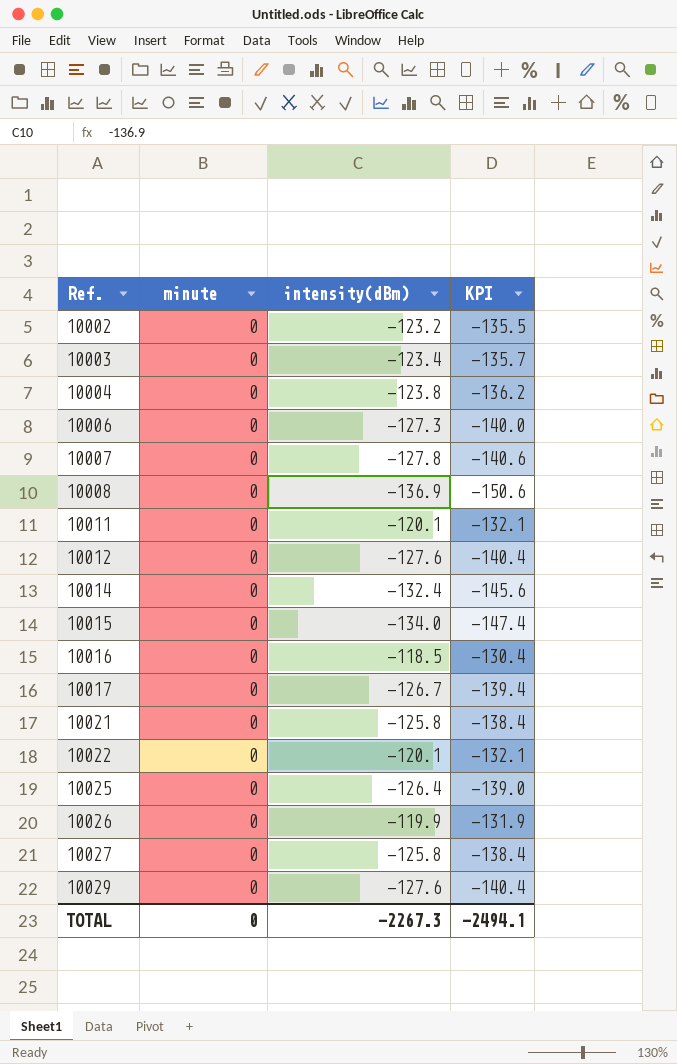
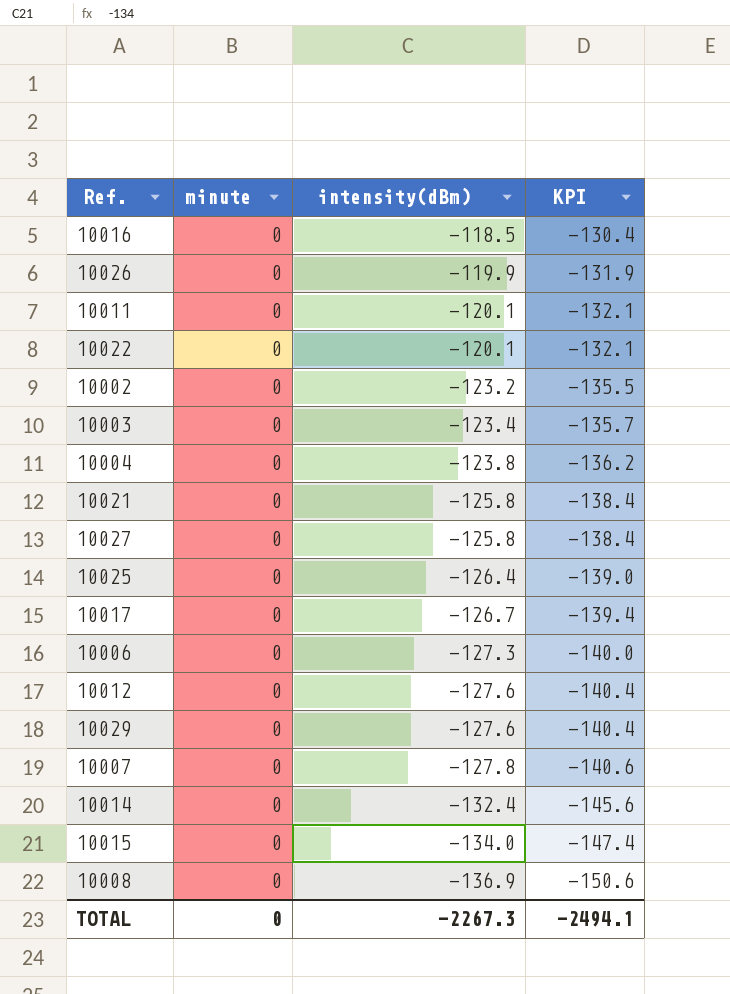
row order: Ref. ascending -> intensity(dBm) descending

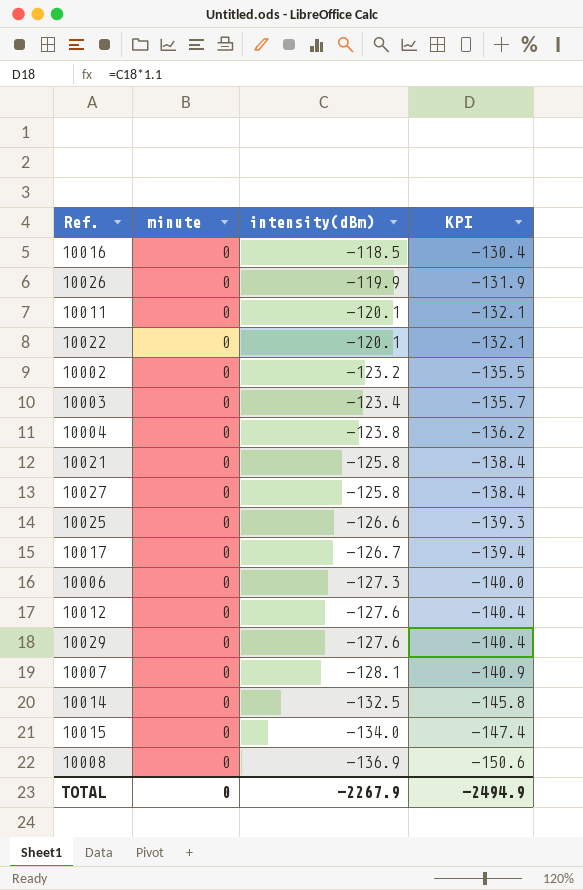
10025 | intensity(dBm): -126.4 -> -126.6
10025 | KPI: -139.0 -> -139.3
10007 | intensity(dBm): -127.8 -> -128.1
10007 | KPI: -140.6 -> -140.9
10014 | intensity(dBm): -132.4 -> -132.5
10014 | KPI: -145.6 -> -145.8
TOTAL | intensity(dBm): -2267.3 -> -2267.9
TOTAL | KPI: -2494.1 -> -2494.9

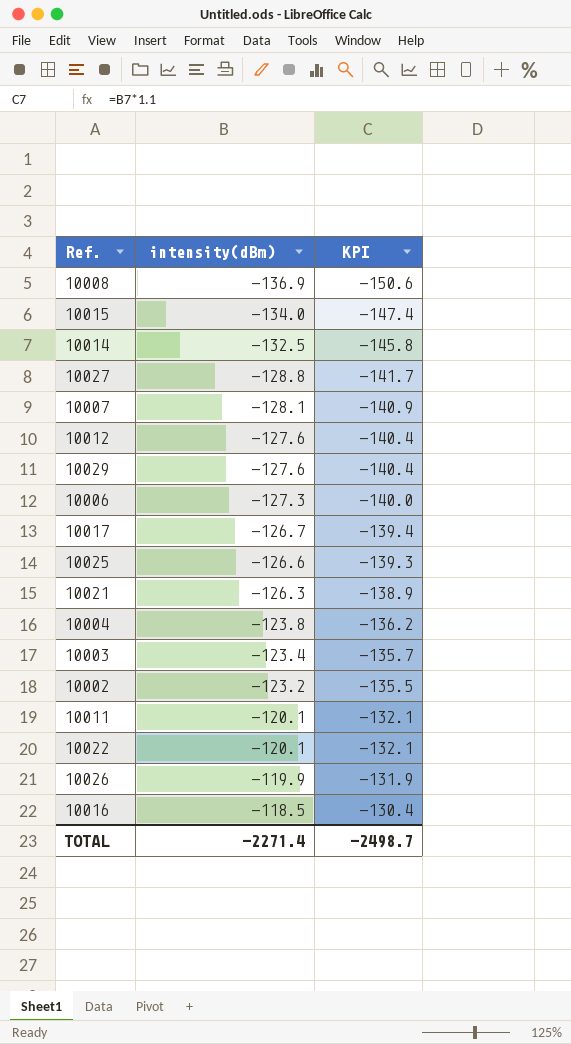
row order: intensity(dBm) descending -> intensity(dBm) ascending
column minute | position: 2 -> none
10027 | intensity(dBm): -125.8 -> -128.8
10027 | KPI: -138.4 -> -141.7
10021 | intensity(dBm): -125.8 -> -126.3
10021 | KPI: -138.4 -> -138.9
TOTAL | intensity(dBm): -2267.9 -> -2271.4
TOTAL | KPI: -2494.9 -> -2498.7

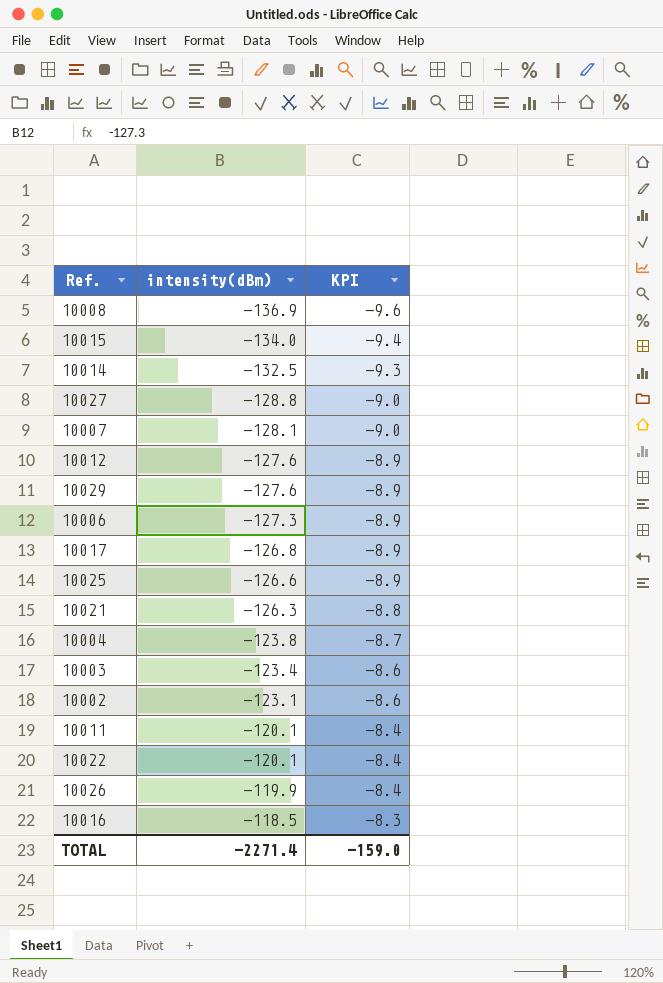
column KPI | formula: [intensity(dBm)] * 1.1 -> [intensity(dBm)] * 0.07
10017 | intensity(dBm): -126.7 -> -126.8
10002 | intensity(dBm): -123.2 -> -123.1
TOTAL | KPI: -2498.7 -> -159.0

